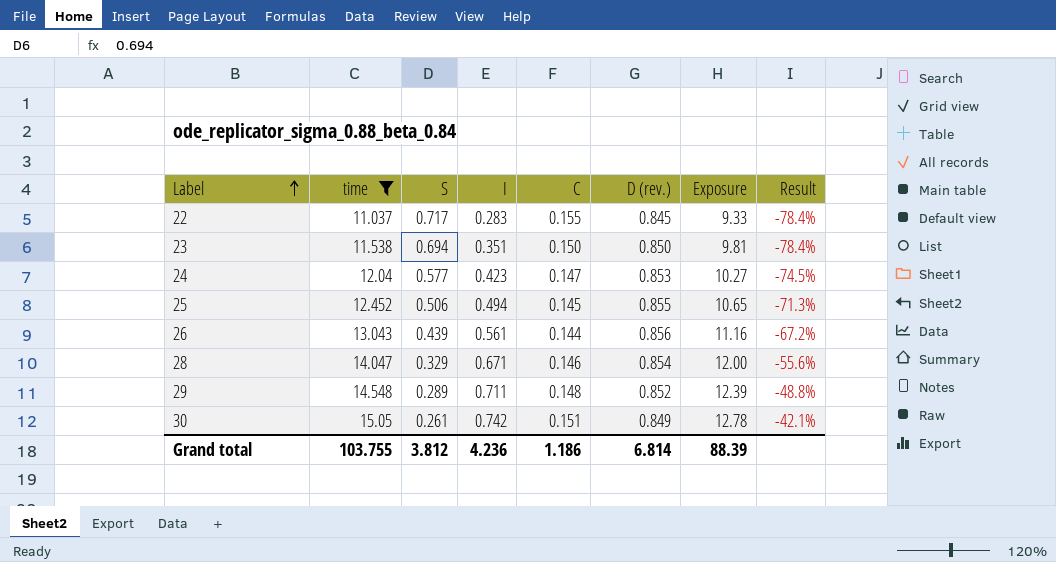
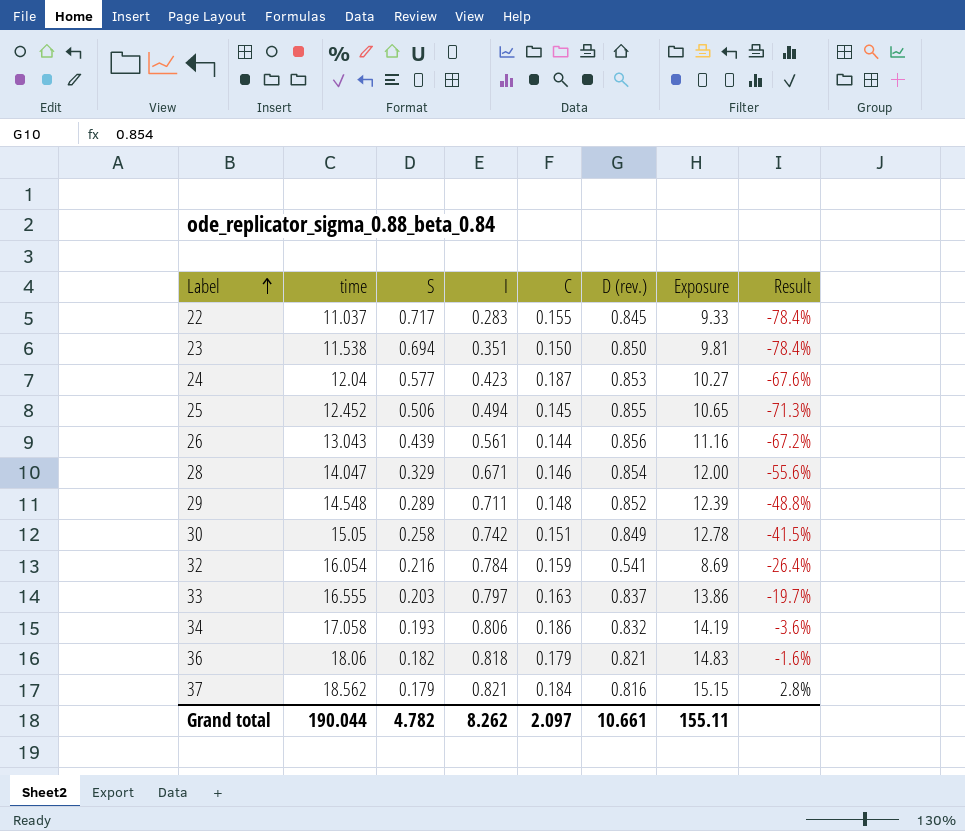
filter: time <= 15.05 -> none
24 | C: 0.147 -> 0.187
24 | Result: -74.5% -> -67.6%
30 | S: 0.261 -> 0.258
30 | Result: -42.1% -> -41.5%
Grand total | time: 103.755 -> 190.044
Grand total | S: 3.812 -> 4.782
Grand total | I: 4.236 -> 8.262
Grand total | C: 1.186 -> 2.097
Grand total | D (rev.): 6.814 -> 10.661
Grand total | Exposure: 88.39 -> 155.11

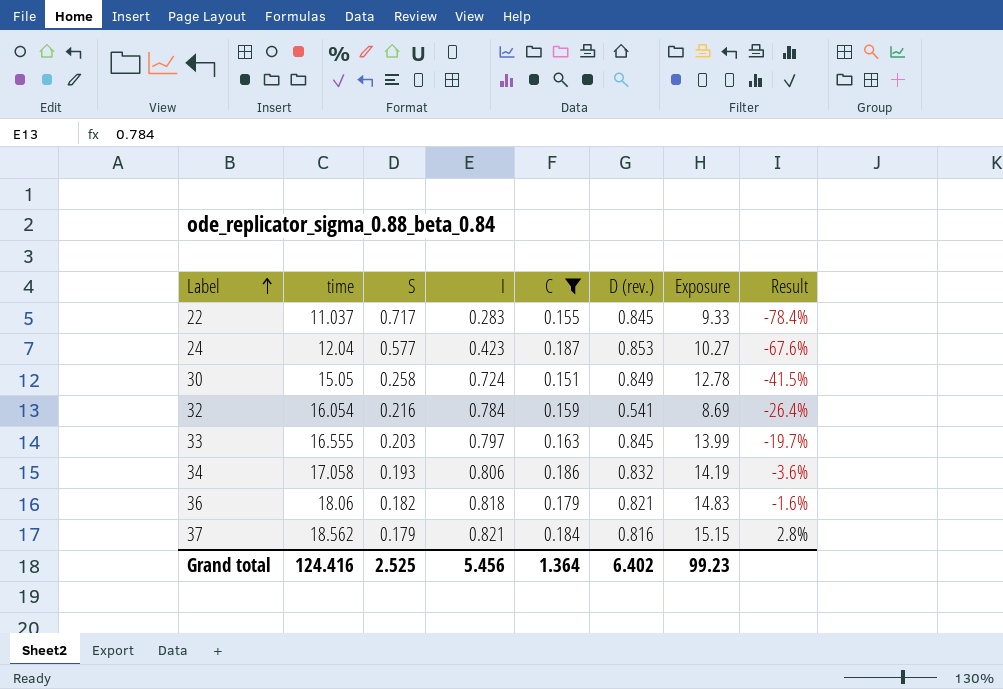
filter: none -> C >= 0.151
30 | I: 0.742 -> 0.724
33 | D (rev.): 0.837 -> 0.845
33 | Exposure: 13.86 -> 13.99
Grand total | time: 190.044 -> 124.416
Grand total | S: 4.782 -> 2.525
Grand total | I: 8.262 -> 5.456
Grand total | C: 2.097 -> 1.364
Grand total | D (rev.): 10.661 -> 6.402
Grand total | Exposure: 155.11 -> 99.23

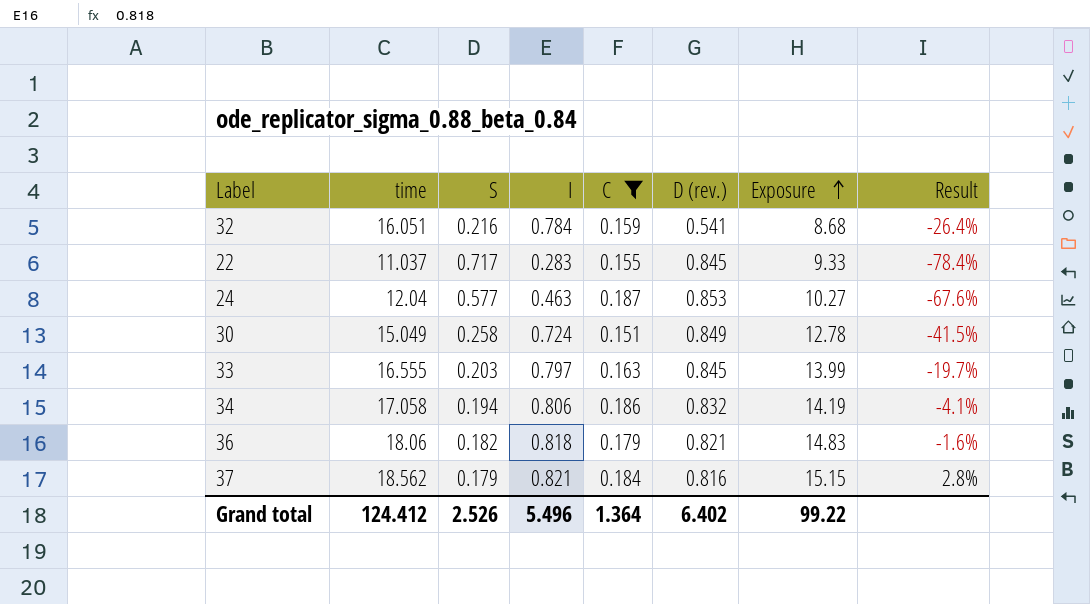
row order: Label ascending -> Exposure ascending
32 | time: 16.054 -> 16.051
32 | Exposure: 8.69 -> 8.68
24 | I: 0.423 -> 0.463
30 | time: 15.05 -> 15.049
34 | S: 0.193 -> 0.194
34 | Result: -3.6% -> -4.1%
Grand total | time: 124.416 -> 124.412
Grand total | S: 2.525 -> 2.526
Grand total | I: 5.456 -> 5.496
Grand total | Exposure: 99.23 -> 99.22

